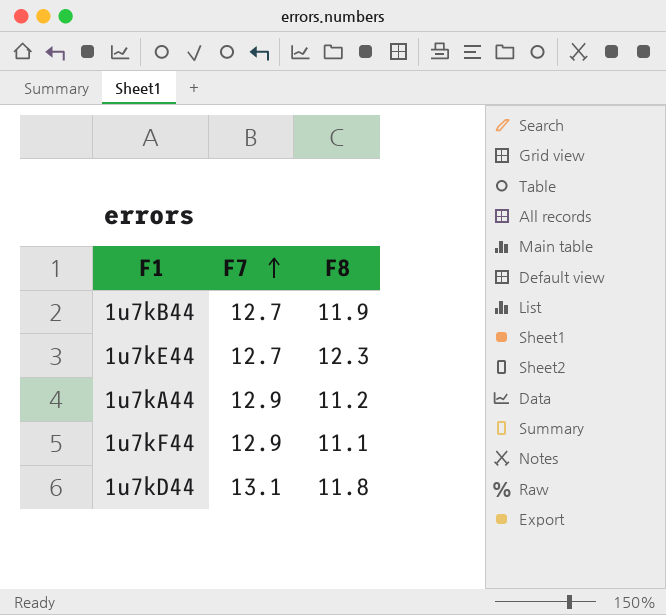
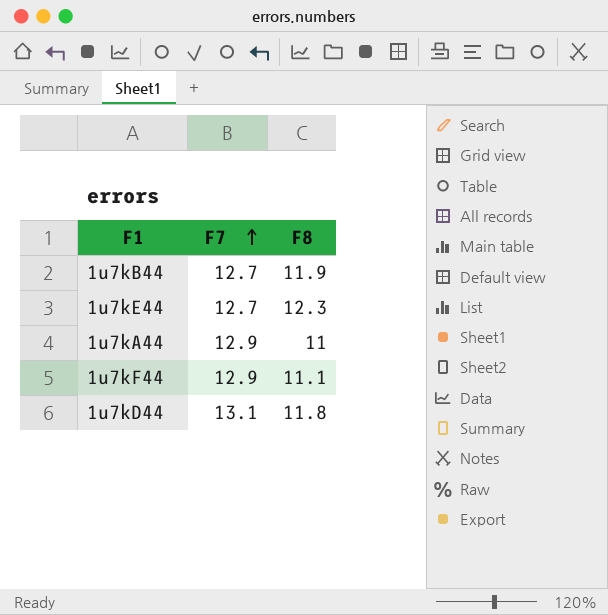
1u7kA44 | F8: 11.2 -> 11

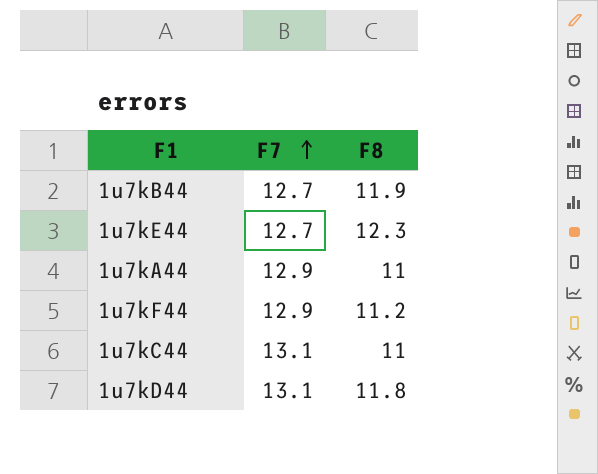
1u7kF44 | F8: 11.1 -> 11.2
row 1u7kC44: none -> 13.1 | 11

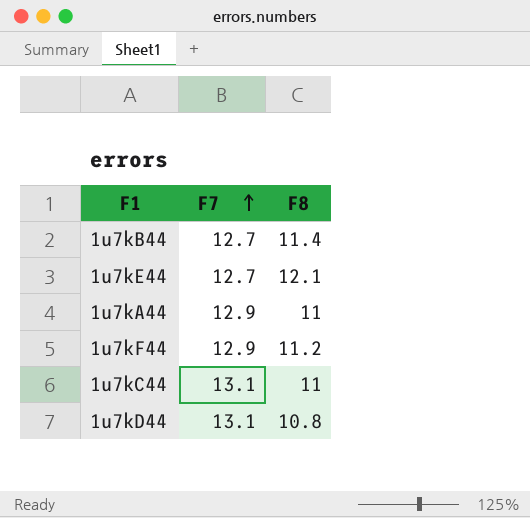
1u7kB44 | F8: 11.9 -> 11.4
1u7kE44 | F8: 12.3 -> 12.1
1u7kD44 | F8: 11.8 -> 10.8

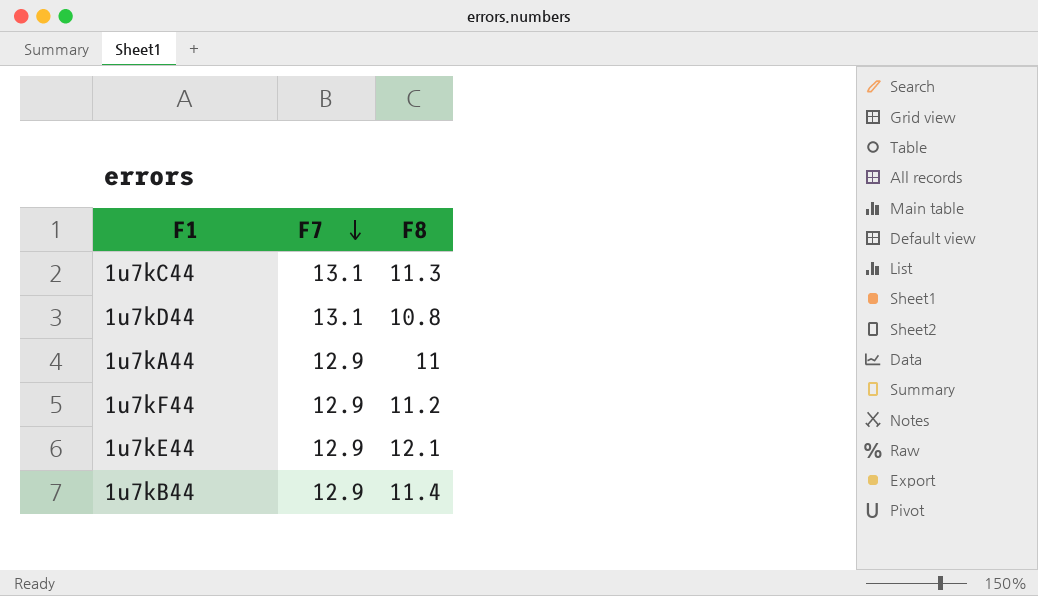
row order: F7 ascending -> F7 descending
1u7kC44 | F8: 11 -> 11.3
1u7kE44 | F7: 12.7 -> 12.9
1u7kB44 | F7: 12.7 -> 12.9

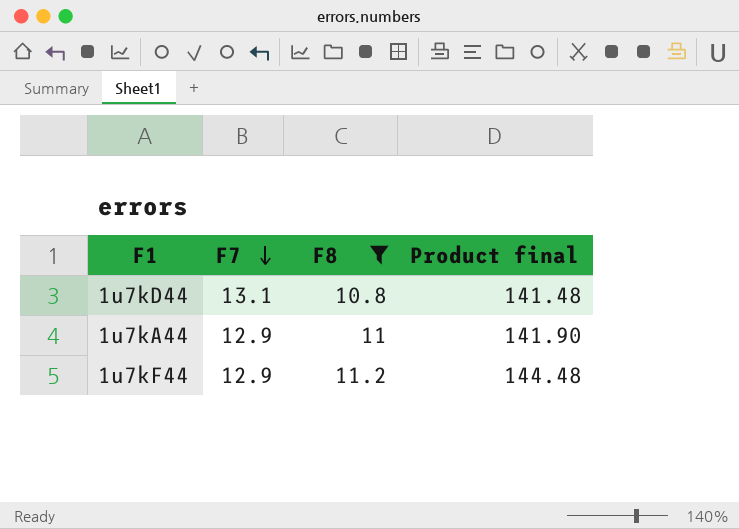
filter: none -> F8 <= 11.2
column Product final | formula: none -> [F7] * [F8]

